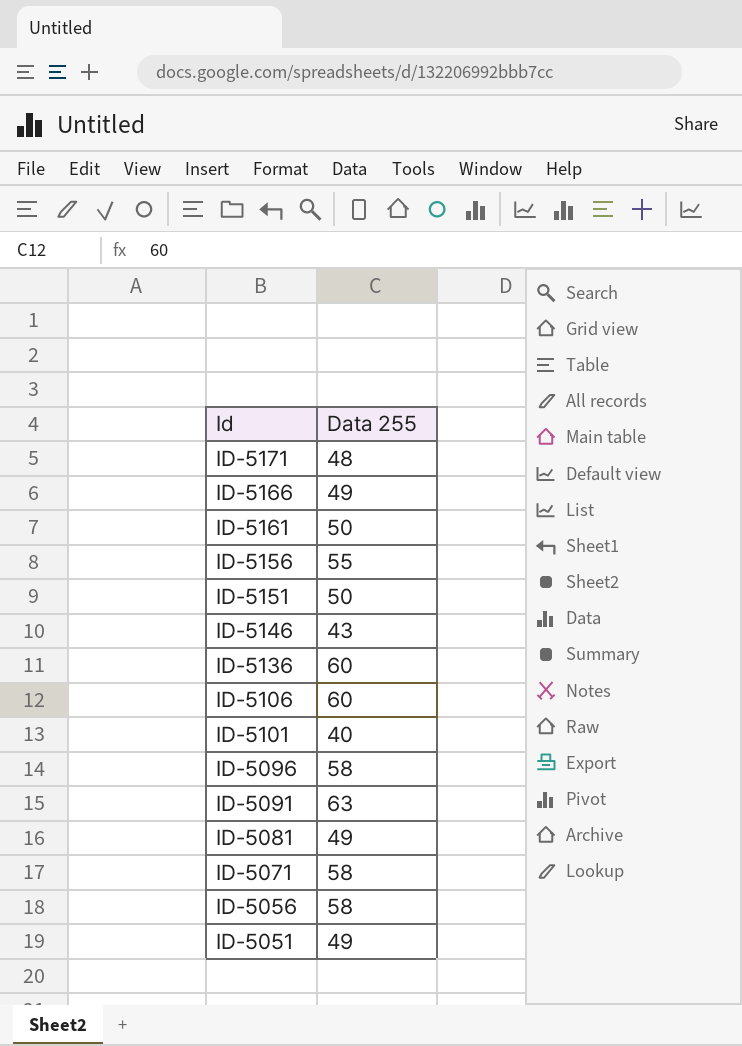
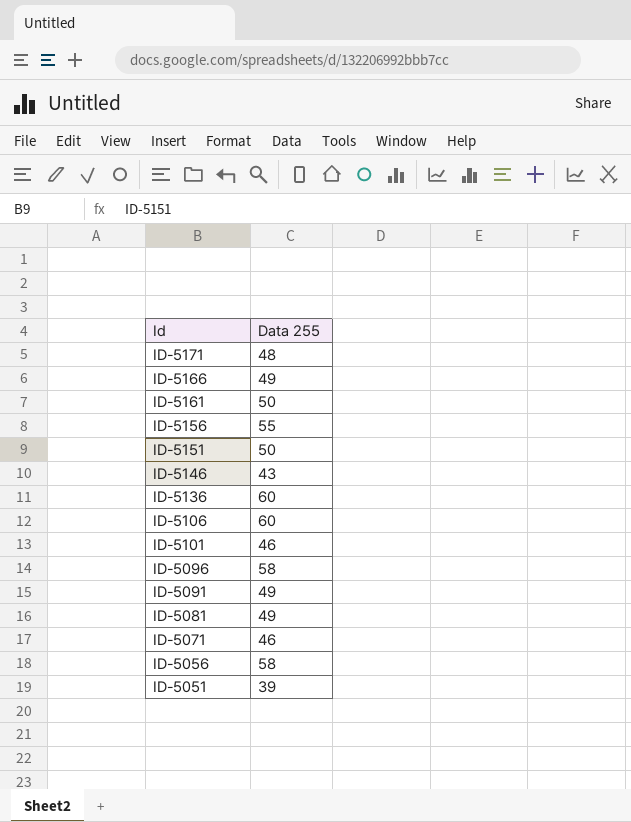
ID-5101 | Data 255: 40 -> 46
ID-5091 | Data 255: 63 -> 49
ID-5071 | Data 255: 58 -> 46
ID-5051 | Data 255: 49 -> 39

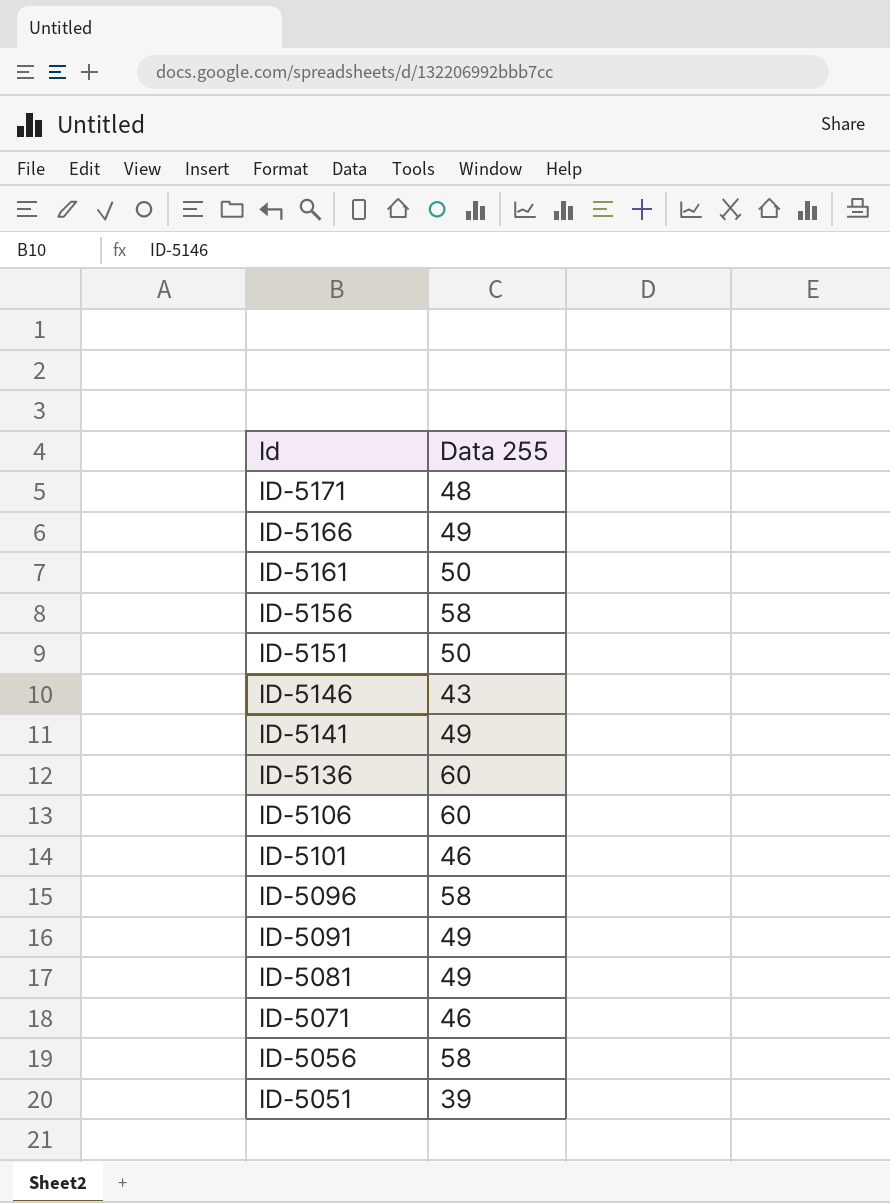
ID-5156 | Data 255: 55 -> 58
row ID-5141: none -> 49

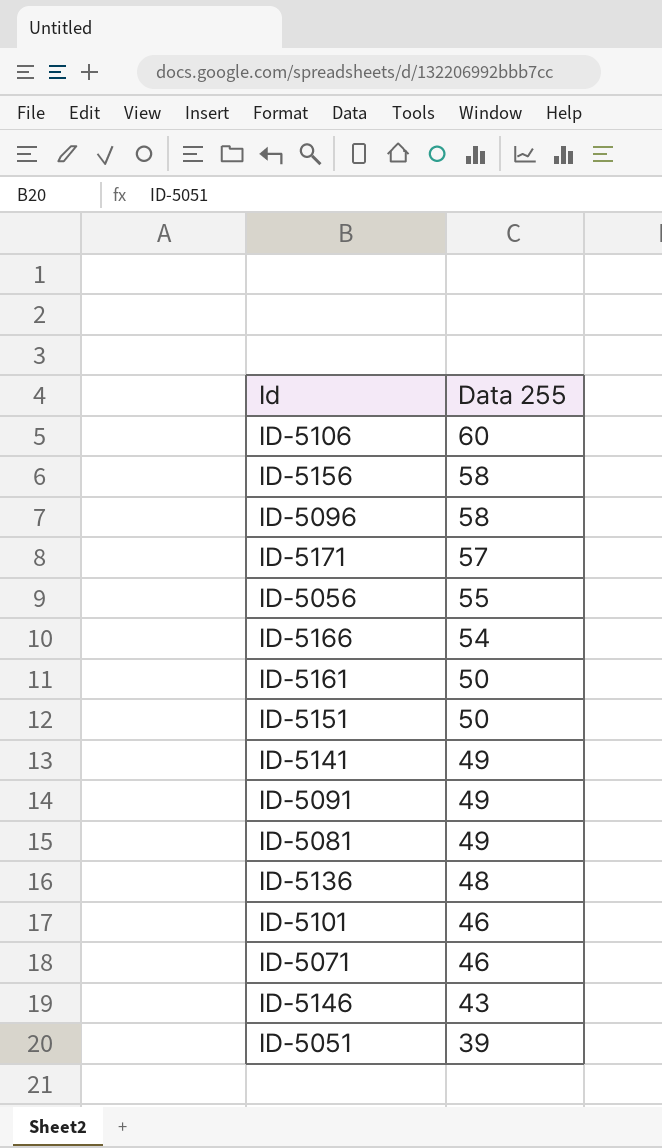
row order: Id descending -> Data 255 descending
ID-5171 | Data 255: 48 -> 57
ID-5056 | Data 255: 58 -> 55
ID-5166 | Data 255: 49 -> 54
ID-5136 | Data 255: 60 -> 48

